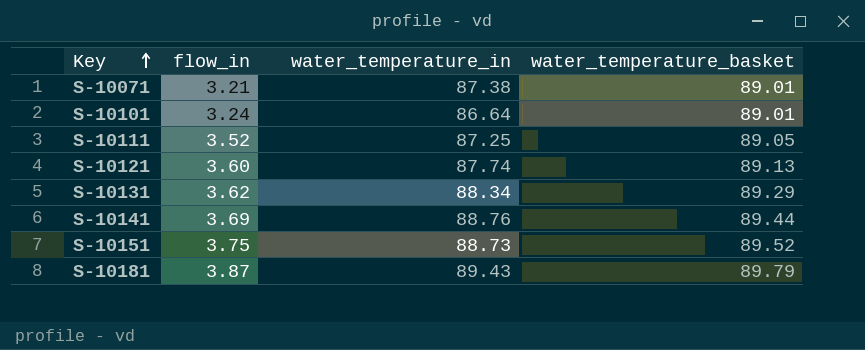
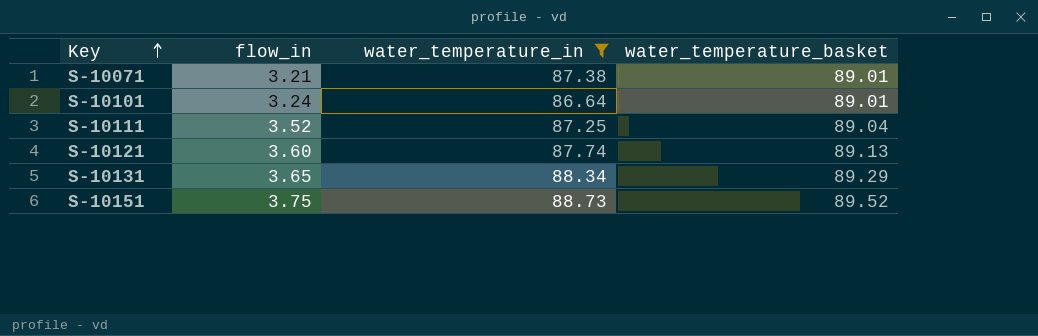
filter: none -> water_temperature_in <= 88.73
S-10111 | water_temperature_basket: 89.05 -> 89.04
S-10131 | flow_in: 3.62 -> 3.65

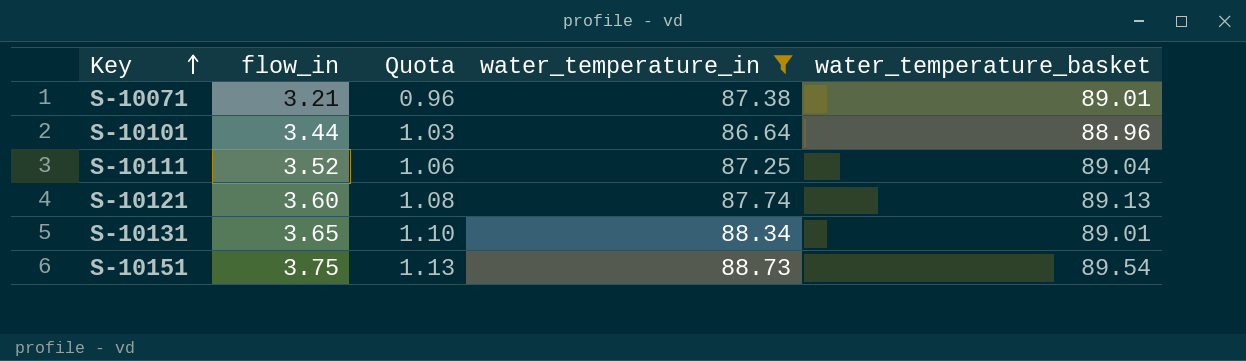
column Quota | formula: none -> [flow_in] * 0.3
S-10101 | flow_in: 3.24 -> 3.44
S-10101 | water_temperature_basket: 89.01 -> 88.96
S-10131 | water_temperature_basket: 89.29 -> 89.01
S-10151 | water_temperature_basket: 89.52 -> 89.54

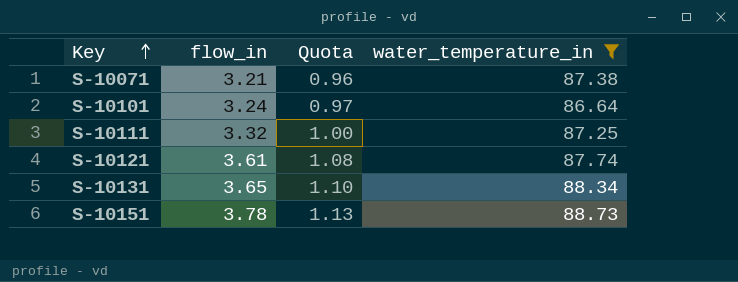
column water_temperature_basket | position: 5 -> none
S-10101 | flow_in: 3.44 -> 3.24
S-10101 | Quota: 1.03 -> 0.97
S-10111 | flow_in: 3.52 -> 3.32
S-10111 | Quota: 1.06 -> 1.00
S-10121 | flow_in: 3.60 -> 3.61
S-10151 | flow_in: 3.75 -> 3.78

